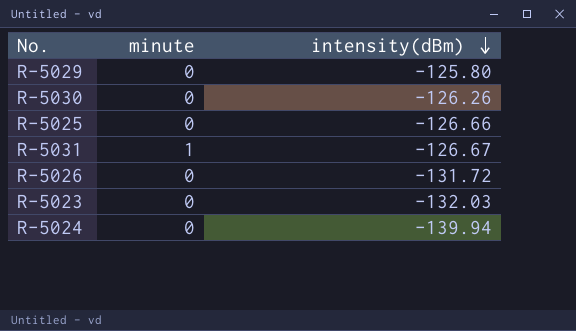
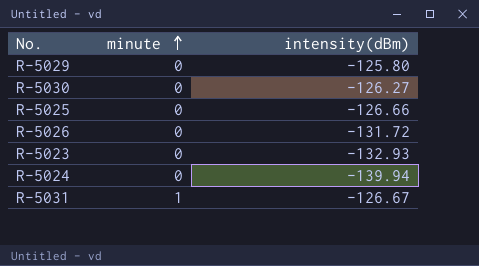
row order: intensity(dBm) descending -> minute ascending
R-5030 | intensity(dBm): -126.26 -> -126.27
R-5023 | intensity(dBm): -132.03 -> -132.93

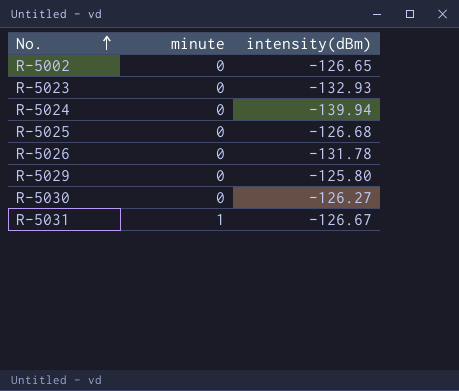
row order: minute ascending -> No. ascending
row R-5002: none -> 0 | -126.65
R-5025 | intensity(dBm): -126.66 -> -126.68
R-5026 | intensity(dBm): -131.72 -> -131.78

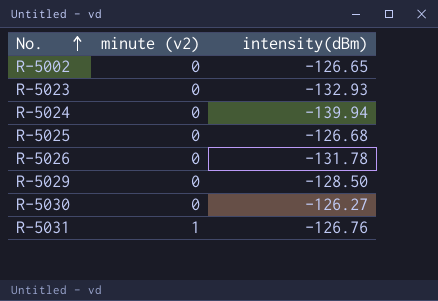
column name: minute -> minute (v2)
R-5029 | intensity(dBm): -125.80 -> -128.50
R-5031 | intensity(dBm): -126.67 -> -126.76

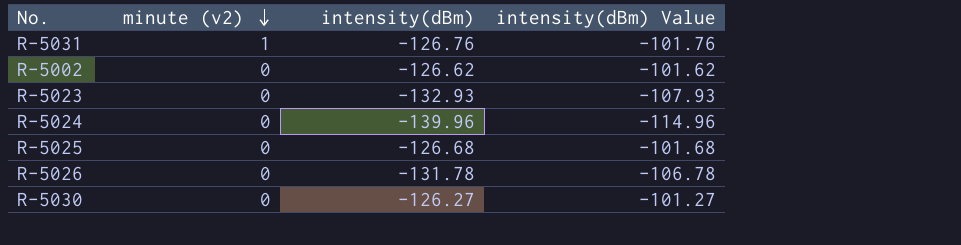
row order: No. ascending -> minute (v2) descending
column intensity(dBm) Value | formula: none -> [intensity(dBm)] + 25
row R-5029: 0 | -128.50 -> none
R-5002 | intensity(dBm): -126.65 -> -126.62
R-5024 | intensity(dBm): -139.94 -> -139.96

